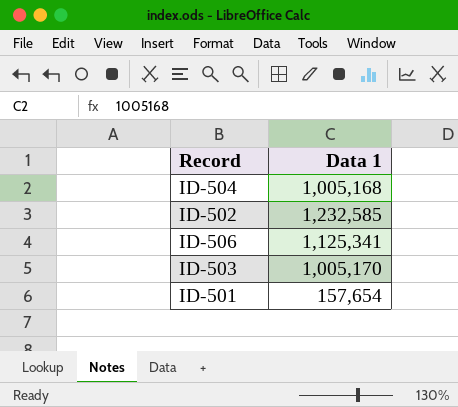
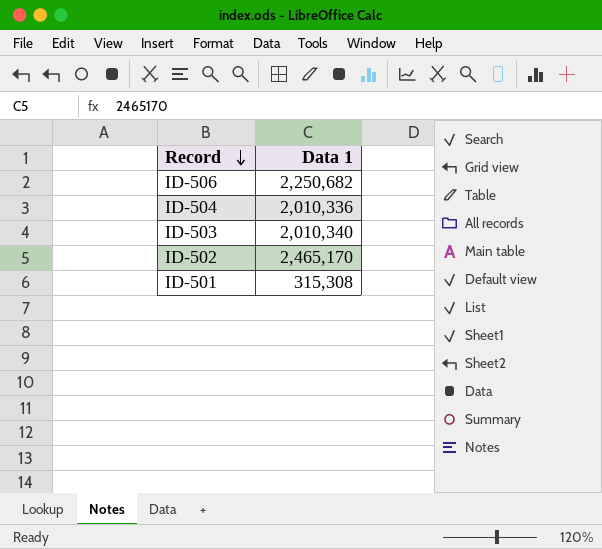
row order: none -> Record descending
ID-506 | Data 1: 1,125,341 -> 2,250,682
ID-504 | Data 1: 1,005,168 -> 2,010,336
ID-503 | Data 1: 1,005,170 -> 2,010,340
ID-502 | Data 1: 1,232,585 -> 2,465,170
ID-501 | Data 1: 157,654 -> 315,308

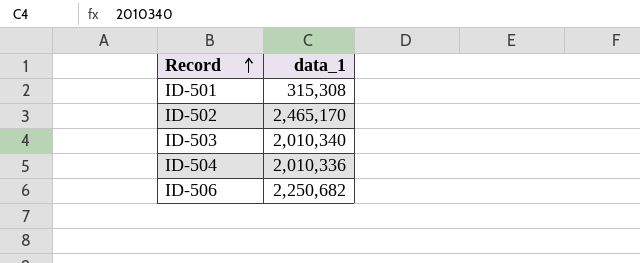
row order: Record descending -> Record ascending
column name: Data 1 -> data_1

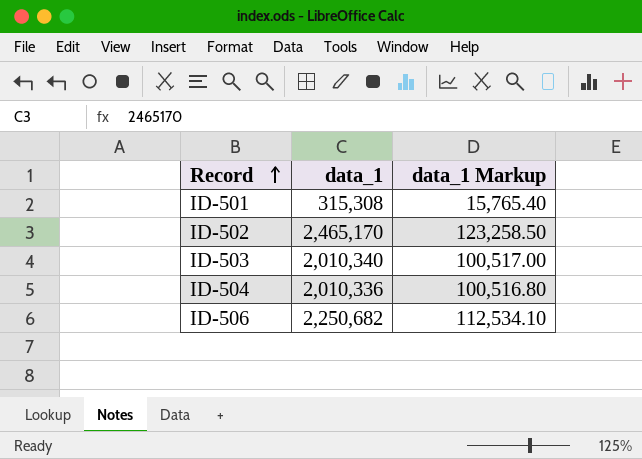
column data_1 Markup | formula: none -> [data_1] * 0.05

